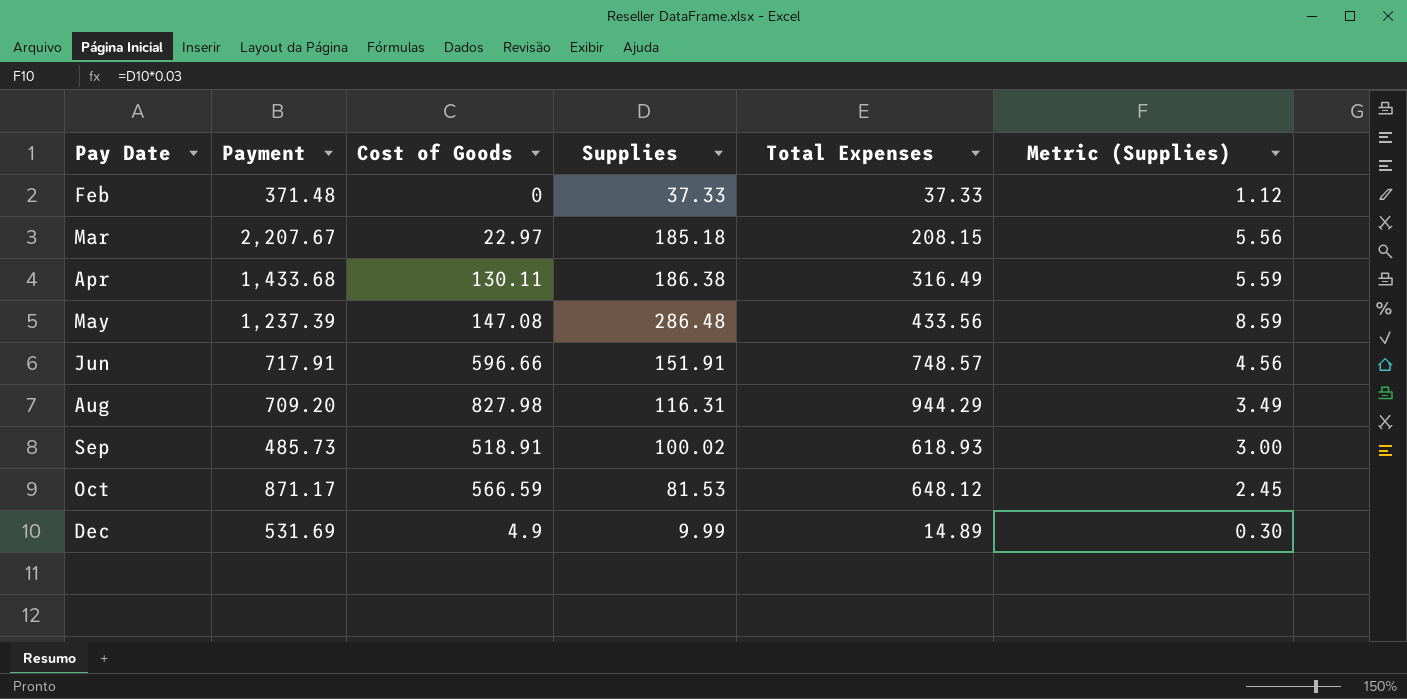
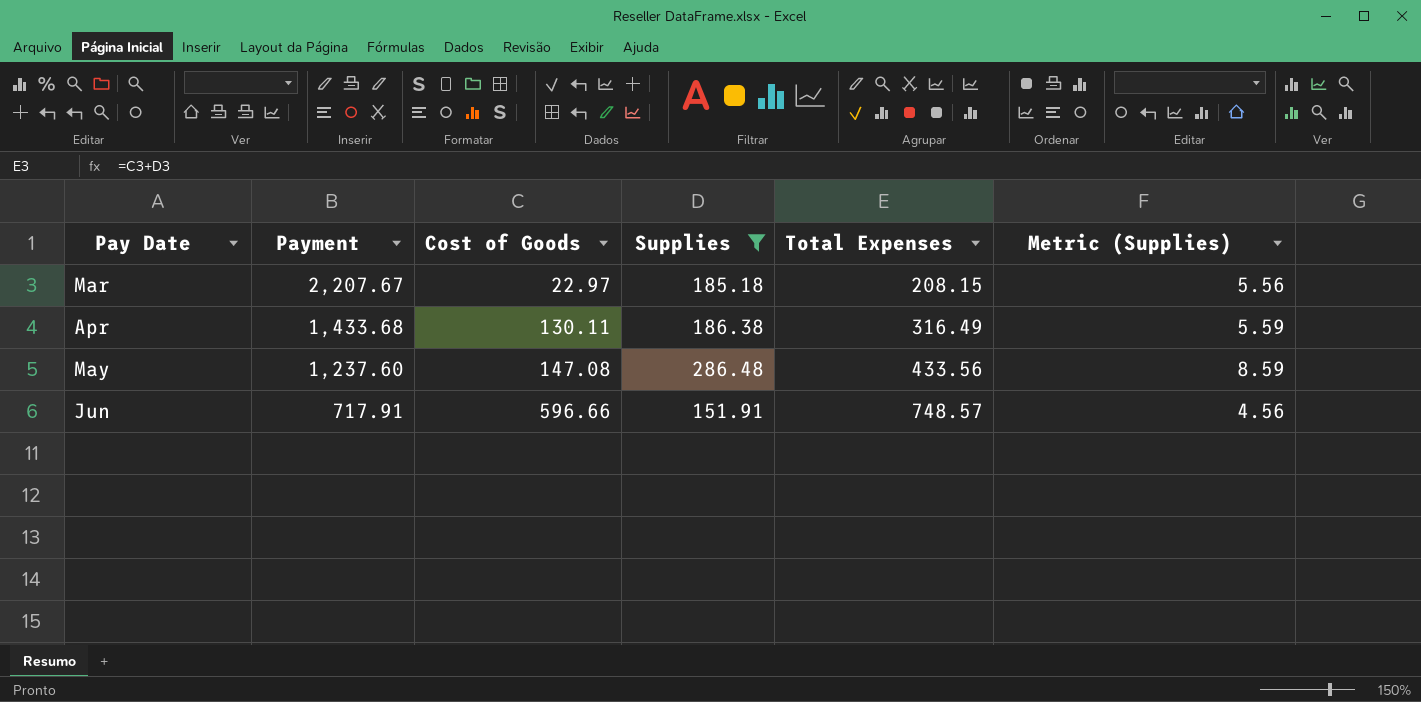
filter: none -> Supplies >= 151.91
May | Payment: 1,237.39 -> 1,237.60

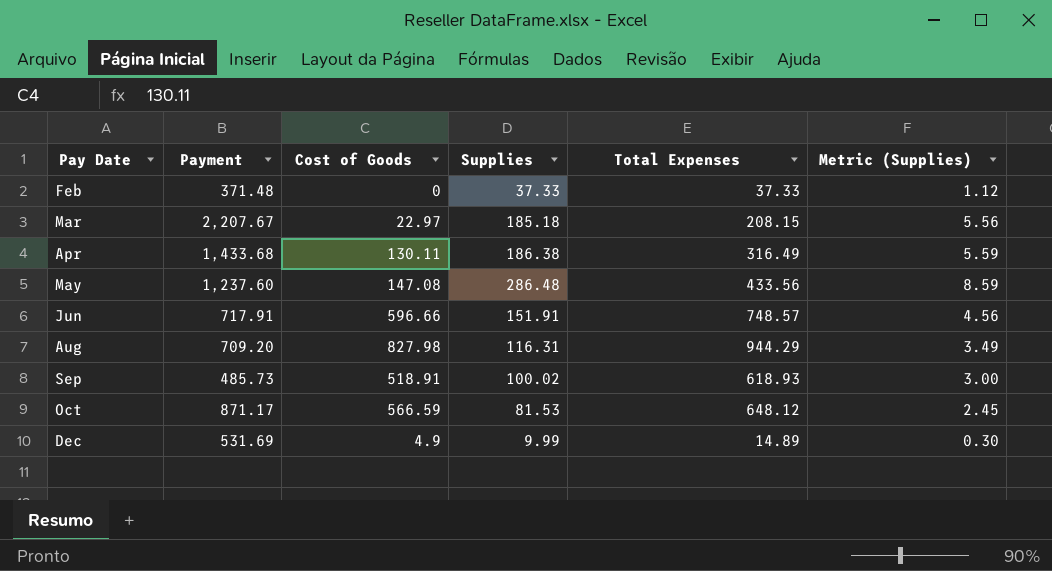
filter: Supplies >= 151.91 -> none

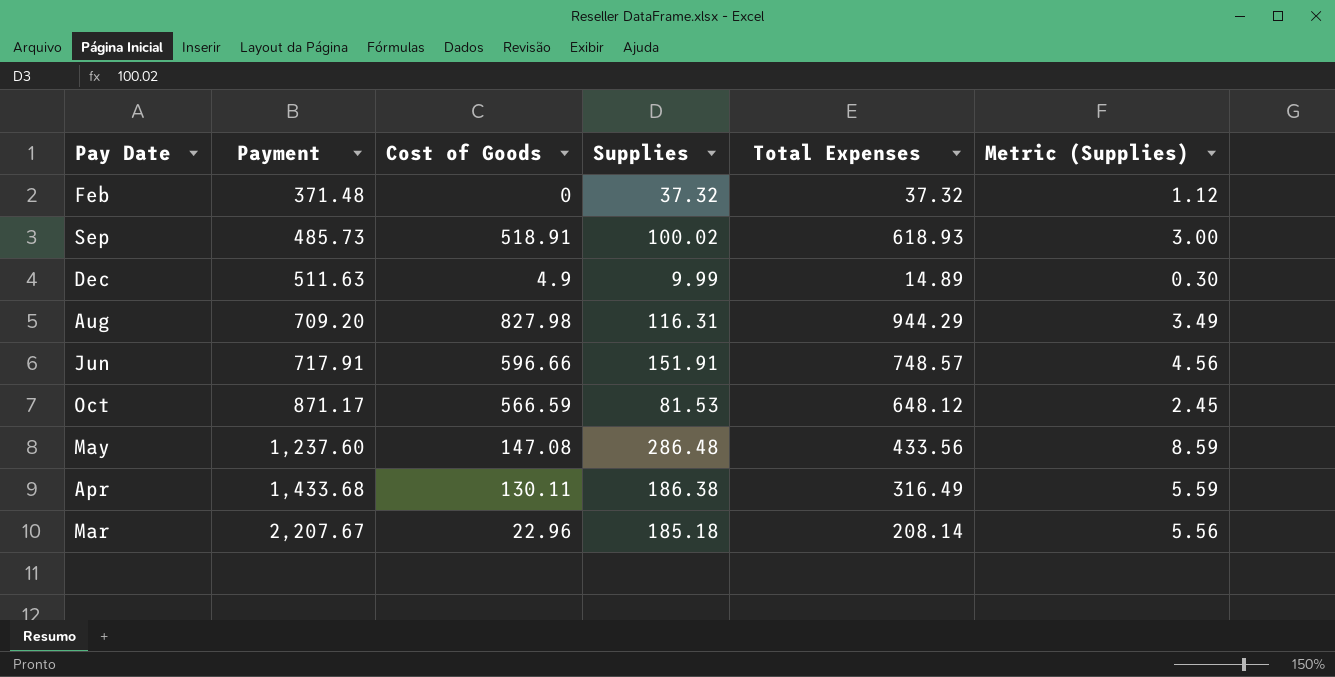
row order: Pay Date ascending -> Payment ascending
Feb | Supplies: 37.33 -> 37.32
Feb | Total Expenses: 37.33 -> 37.32
Dec | Payment: 531.69 -> 511.63
Mar | Cost of Goods: 22.97 -> 22.96
Mar | Total Expenses: 208.15 -> 208.14

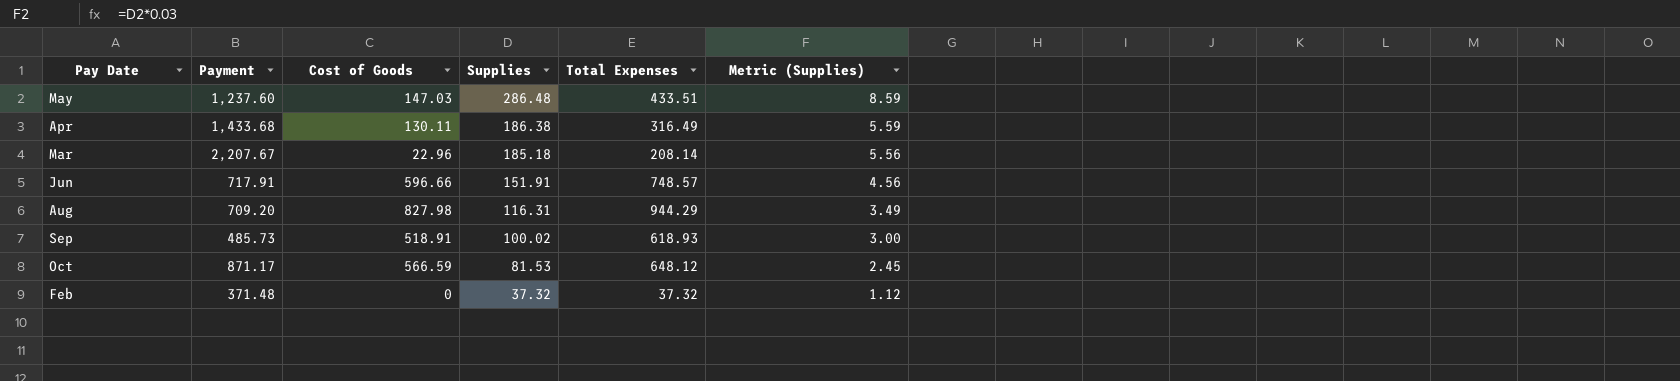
row order: Payment ascending -> Supplies descending
row Dec: 511.63 | 4.9 | 9.99 | 14.89 | 0.30 -> none
May | Cost of Goods: 147.08 -> 147.03
May | Total Expenses: 433.56 -> 433.51

